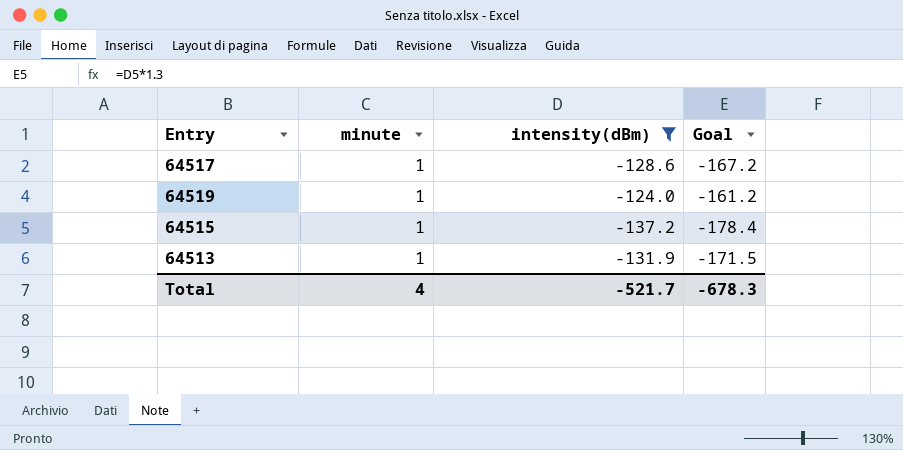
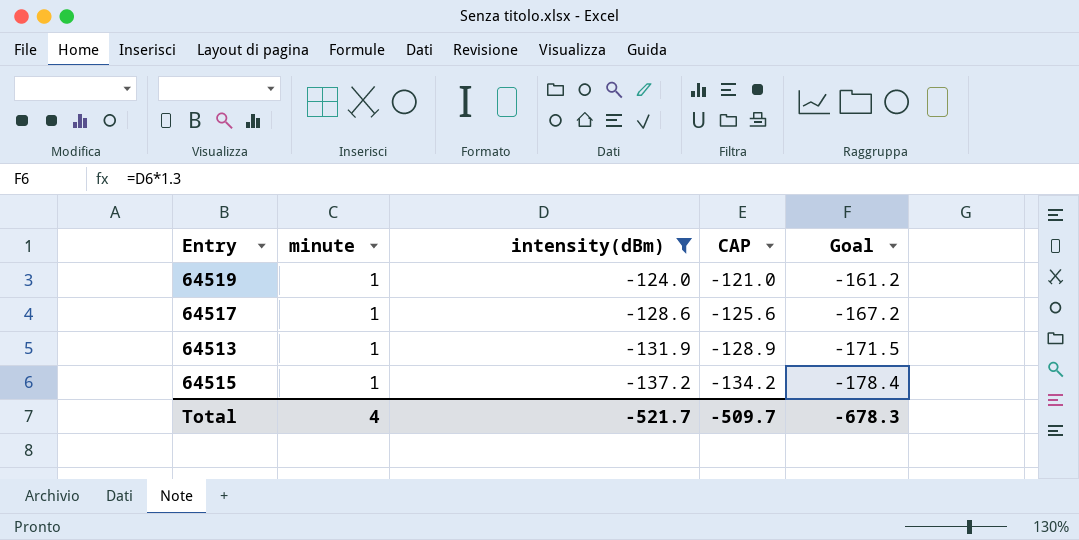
row order: none -> intensity(dBm) descending
column CAP | formula: none -> [intensity(dBm)] + 3

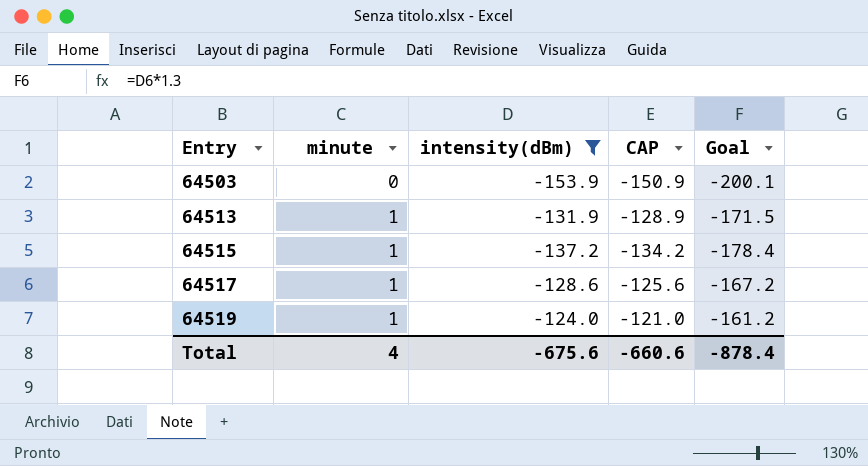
row order: intensity(dBm) descending -> Entry ascending
row 64503: none -> 0 | -153.9 | -150.9 | -200.1
Total | intensity(dBm): -521.7 -> -675.6
Total | CAP: -509.7 -> -660.6
Total | Goal: -678.3 -> -878.4

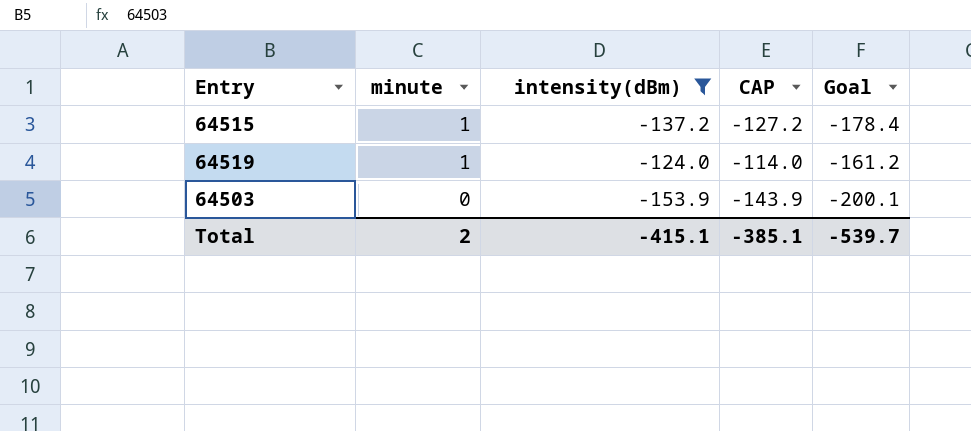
row order: Entry ascending -> minute descending
column CAP | formula: [intensity(dBm)] + 3 -> [intensity(dBm)] + 10
row 64513: 1 | -131.9 | -128.9 | -171.5 -> none
row 64517: 1 | -128.6 | -125.6 | -167.2 -> none
Total | minute: 4 -> 2
Total | intensity(dBm): -675.6 -> -415.1
Total | CAP: -660.6 -> -385.1
Total | Goal: -878.4 -> -539.7

